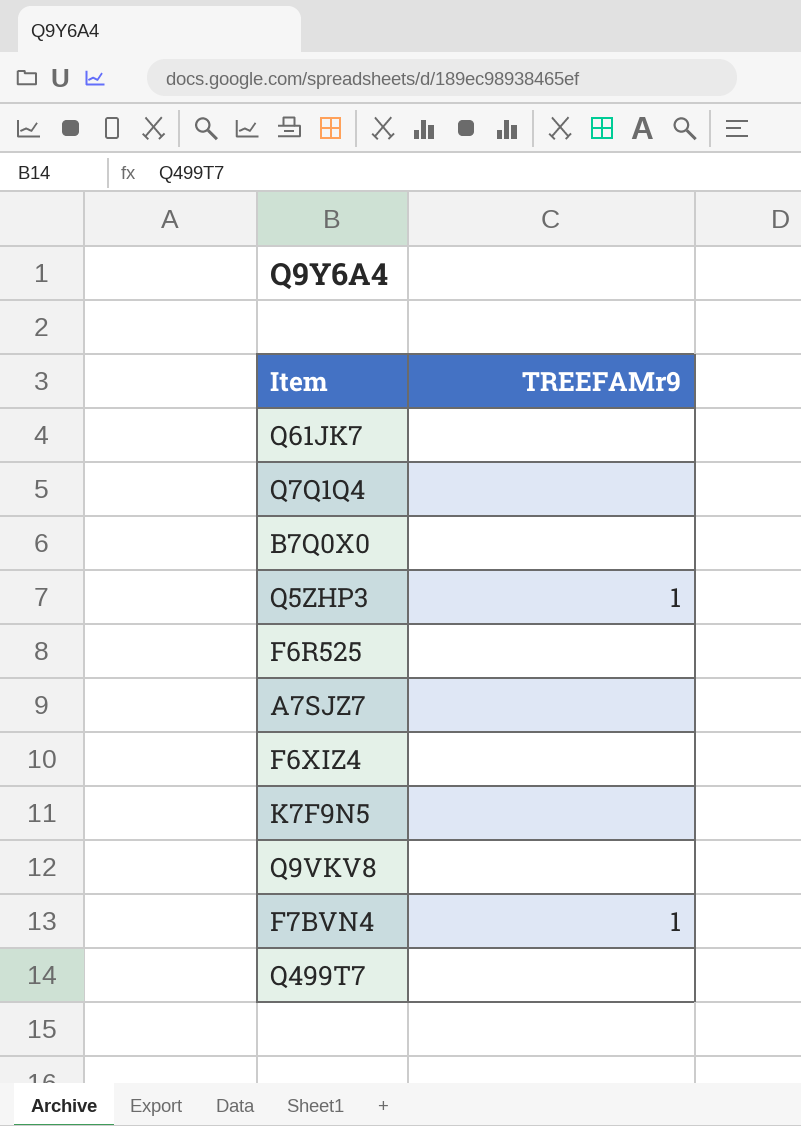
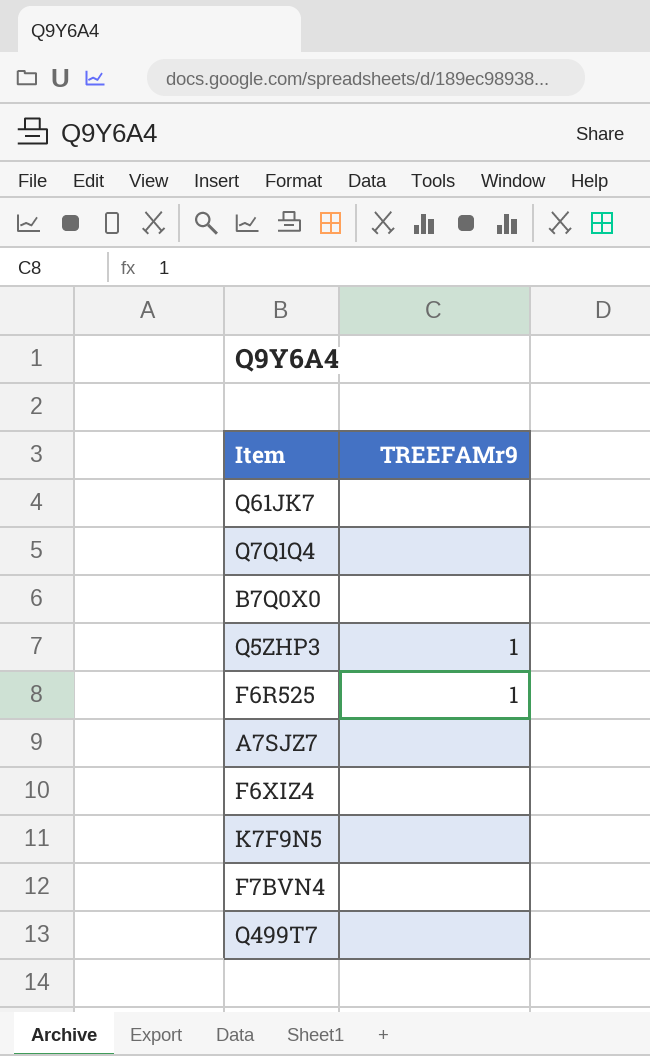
row Q9VKV8: none -> none
F6R525 | TREEFAMr9: none -> 1
F7BVN4 | TREEFAMr9: 1 -> none

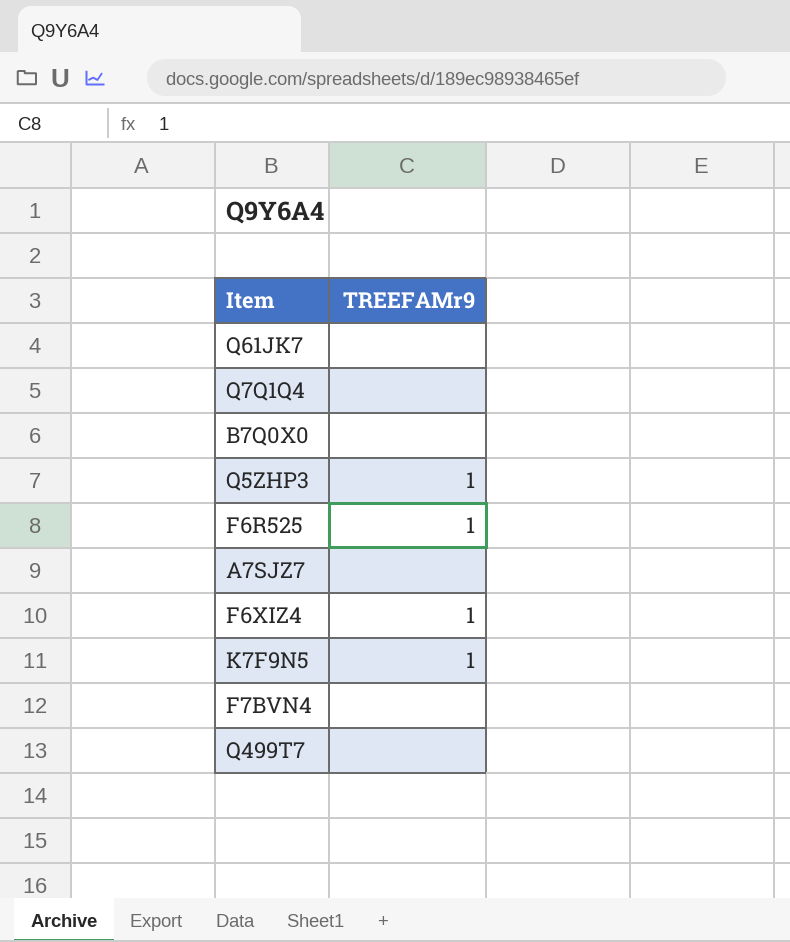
F6XIZ4 | TREEFAMr9: none -> 1
K7F9N5 | TREEFAMr9: none -> 1

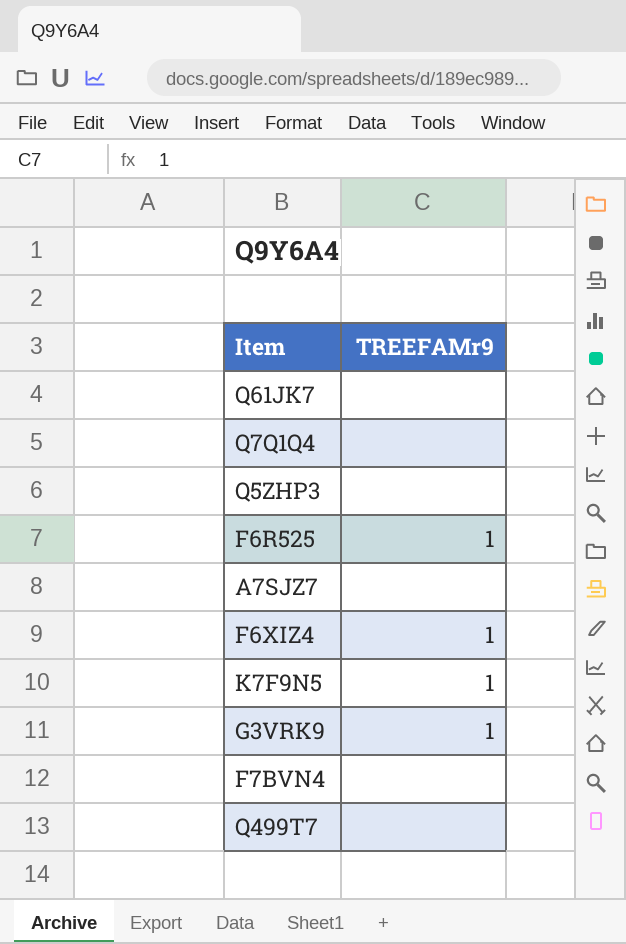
row B7Q0X0: none -> none
Q5ZHP3 | TREEFAMr9: 1 -> none
row G3VRK9: none -> 1

